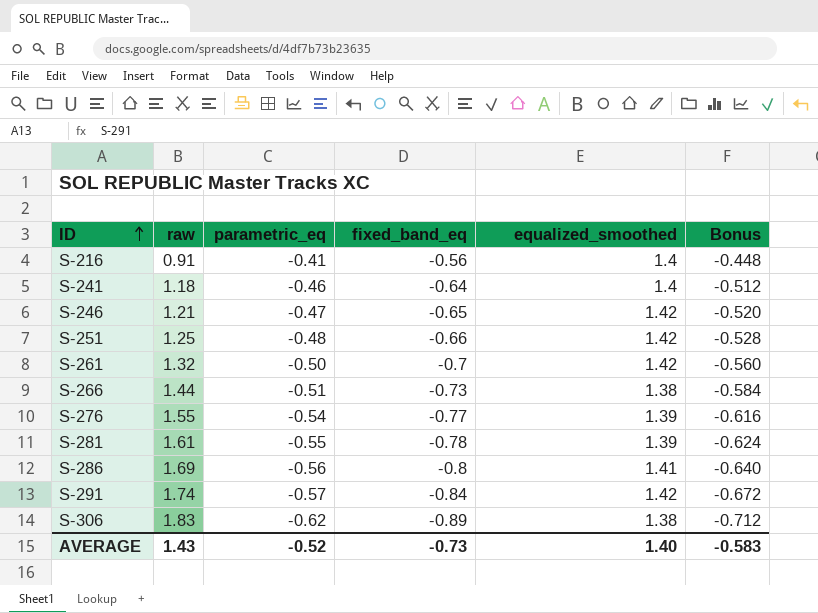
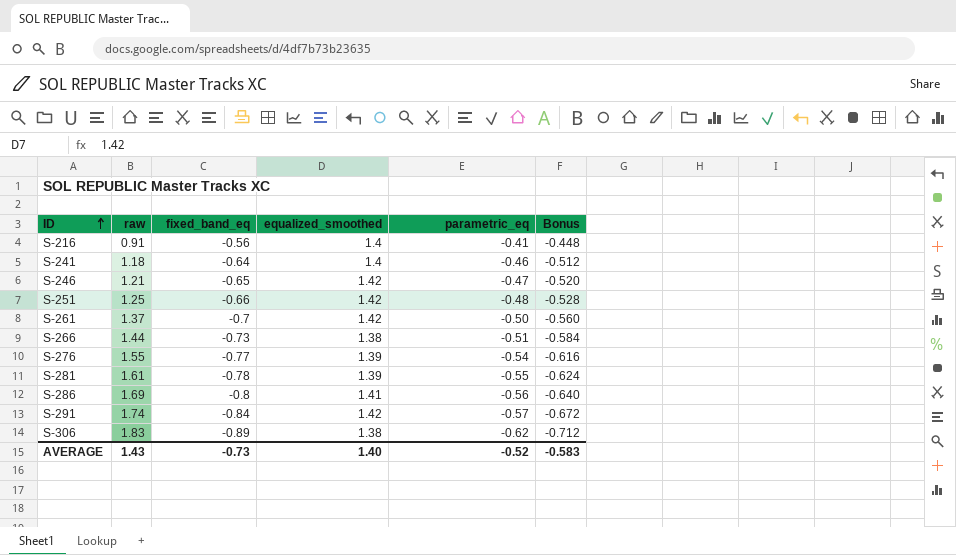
column parametric_eq | position: 3 -> 5
S-261 | raw: 1.32 -> 1.37

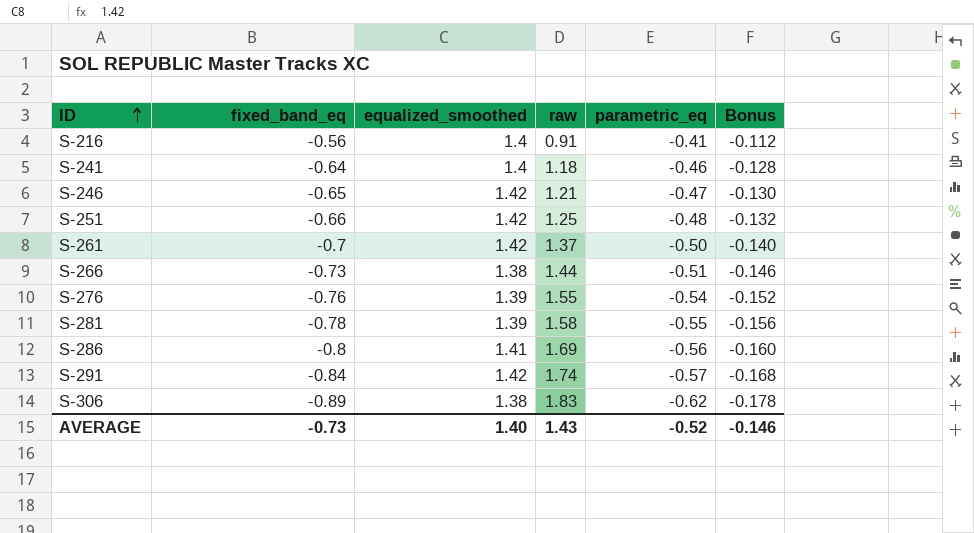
column raw | position: 2 -> 4
column Bonus | formula: [fixed_band_eq] * 0.8 -> [fixed_band_eq] * 0.2
S-276 | fixed_band_eq: -0.77 -> -0.76
S-281 | raw: 1.61 -> 1.58
AVERAGE | Bonus: -0.583 -> -0.146

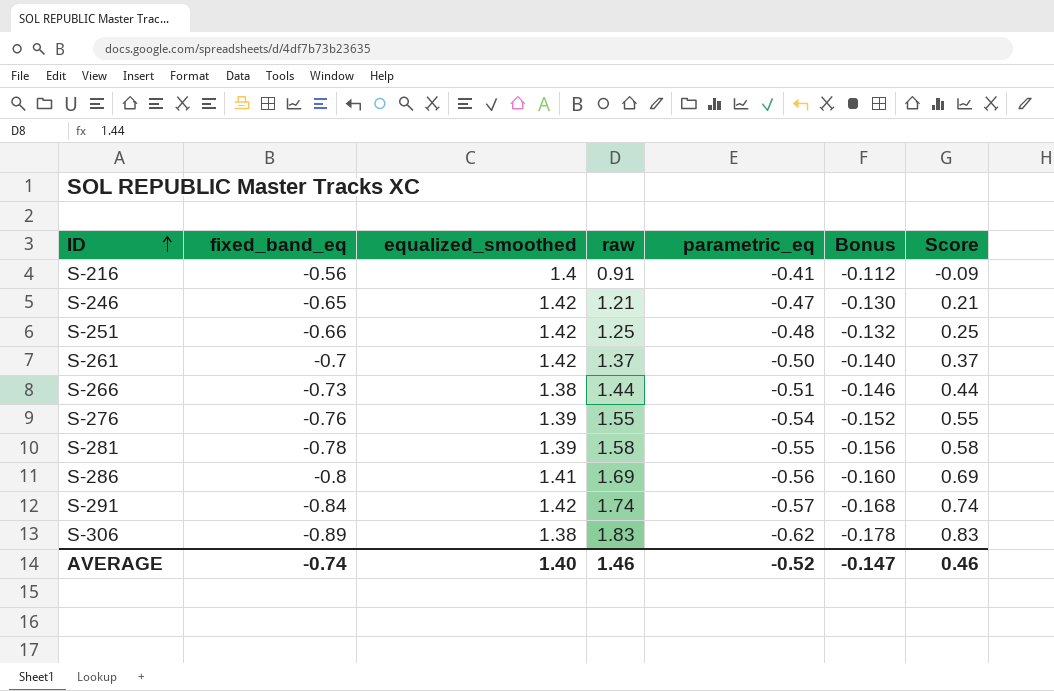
column Score | formula: none -> [raw] - 1
row S-241: -0.64 | 1.4 | 1.18 | -0.46 | -0.128 -> none
AVERAGE | fixed_band_eq: -0.73 -> -0.74
AVERAGE | raw: 1.43 -> 1.46
AVERAGE | Bonus: -0.146 -> -0.147

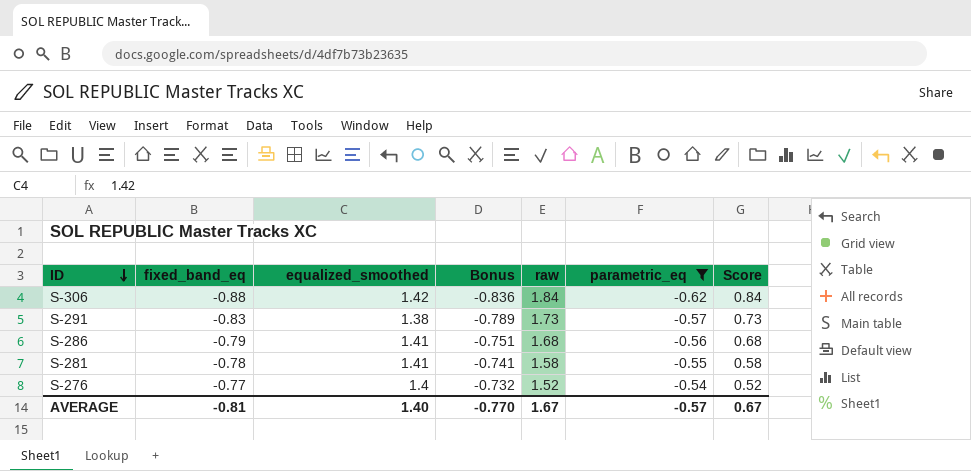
filter: none -> parametric_eq <= -0.54
row order: ID ascending -> ID descending
column Bonus | formula: [fixed_band_eq] * 0.2 -> [fixed_band_eq] * 0.95
column Bonus | position: 6 -> 4
S-306 | fixed_band_eq: -0.89 -> -0.88
S-306 | equalized_smoothed: 1.38 -> 1.42
S-306 | raw: 1.83 -> 1.84
S-306 | Score: 0.83 -> 0.84
S-291 | fixed_band_eq: -0.84 -> -0.83
S-291 | equalized_smoothed: 1.42 -> 1.38
S-291 | raw: 1.74 -> 1.73
S-291 | Score: 0.74 -> 0.73
S-286 | fixed_band_eq: -0.8 -> -0.79
S-286 | raw: 1.69 -> 1.68
S-286 | Score: 0.69 -> 0.68
S-281 | equalized_smoothed: 1.39 -> 1.41
S-276 | fixed_band_eq: -0.76 -> -0.77
S-276 | equalized_smoothed: 1.39 -> 1.4
S-276 | raw: 1.55 -> 1.52
S-276 | Score: 0.55 -> 0.52
AVERAGE | fixed_band_eq: -0.74 -> -0.81
AVERAGE | Bonus: -0.147 -> -0.770
AVERAGE | raw: 1.46 -> 1.67
AVERAGE | parametric_eq: -0.52 -> -0.57
AVERAGE | Score: 0.46 -> 0.67

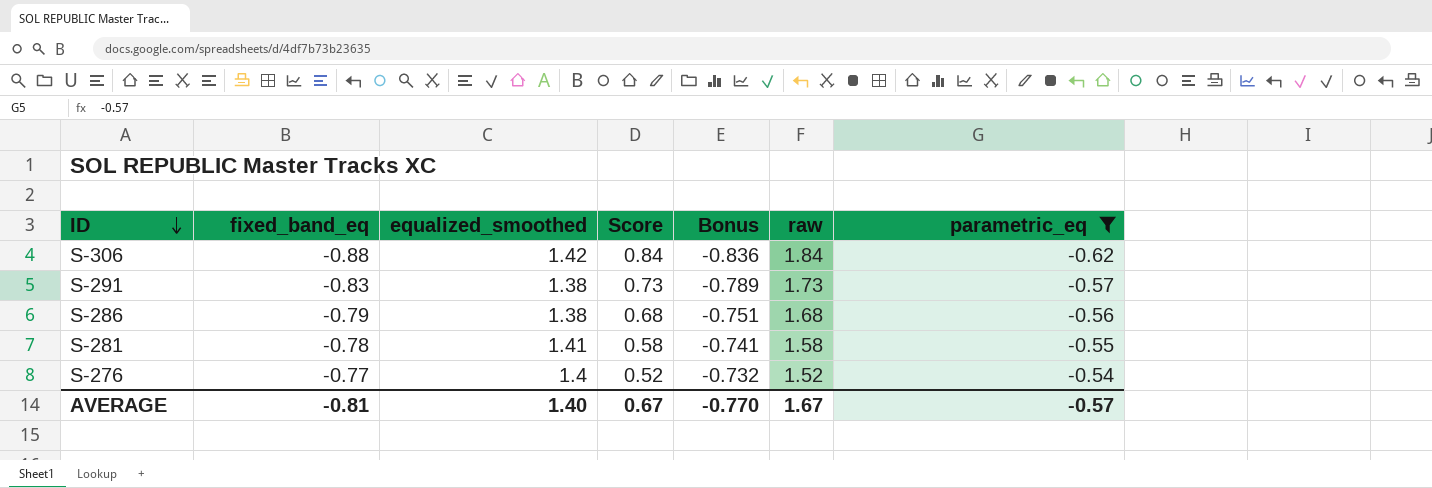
column Score | position: 7 -> 4
S-286 | equalized_smoothed: 1.41 -> 1.38

